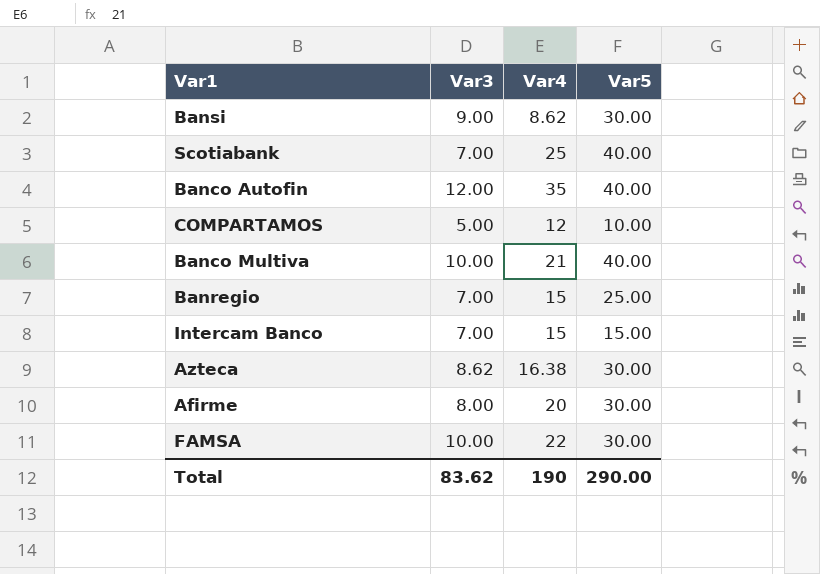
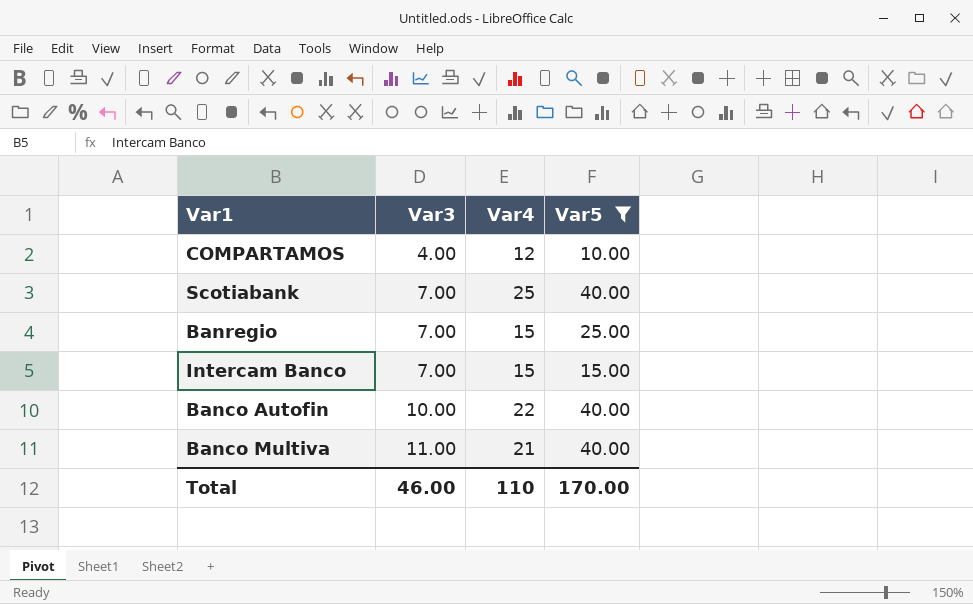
filter: none -> Var5 != 30.00
row order: none -> Var3 ascending
COMPARTAMOS | Var3: 5.00 -> 4.00
Banco Autofin | Var3: 12.00 -> 10.00
Banco Autofin | Var4: 35 -> 22
Banco Multiva | Var3: 10.00 -> 11.00
Total | Var3: 83.62 -> 46.00
Total | Var4: 190 -> 110
Total | Var5: 290.00 -> 170.00

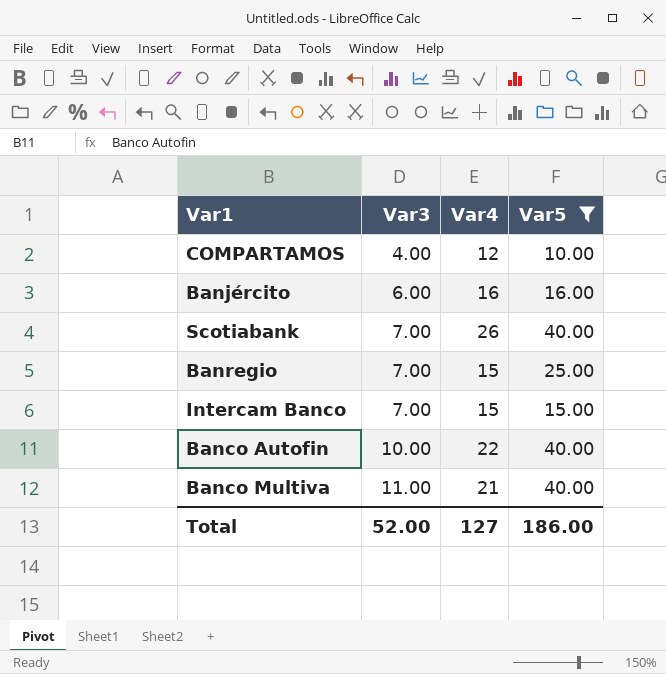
row Banjército: none -> 6.00 | 16 | 16.00
Scotiabank | Var4: 25 -> 26
Total | Var3: 46.00 -> 52.00
Total | Var4: 110 -> 127
Total | Var5: 170.00 -> 186.00

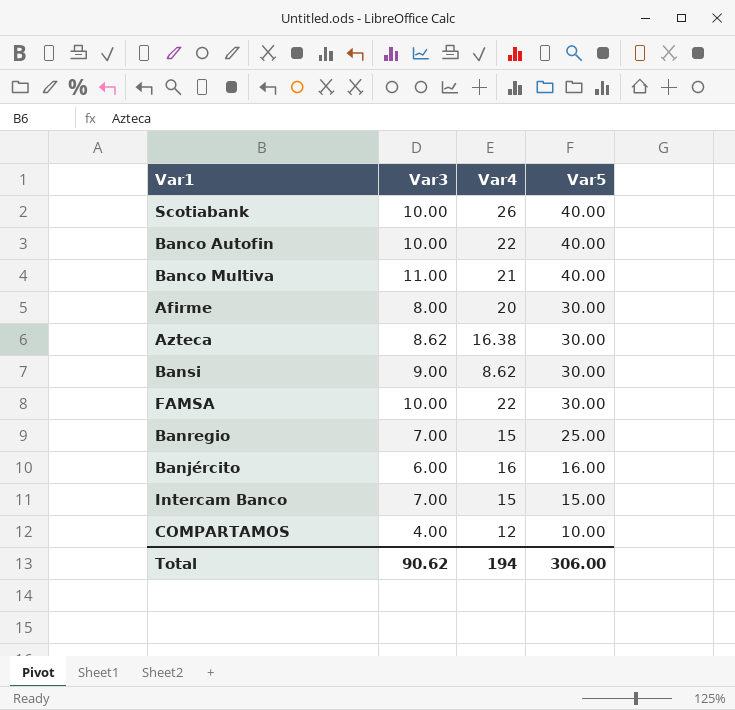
filter: Var5 != 30.00 -> none
row order: Var3 ascending -> Var5 descending
Scotiabank | Var3: 7.00 -> 10.00
Total | Var3: 52.00 -> 90.62
Total | Var4: 127 -> 194
Total | Var5: 186.00 -> 306.00

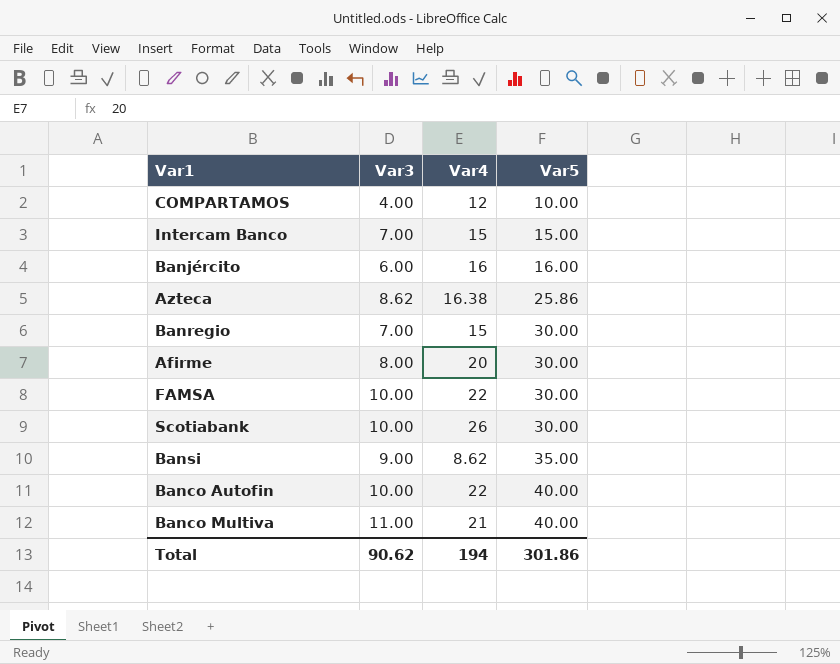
row order: Var5 descending -> Var5 ascending
Azteca | Var5: 30.00 -> 25.86
Banregio | Var5: 25.00 -> 30.00
Scotiabank | Var5: 40.00 -> 30.00
Bansi | Var5: 30.00 -> 35.00
Total | Var5: 306.00 -> 301.86

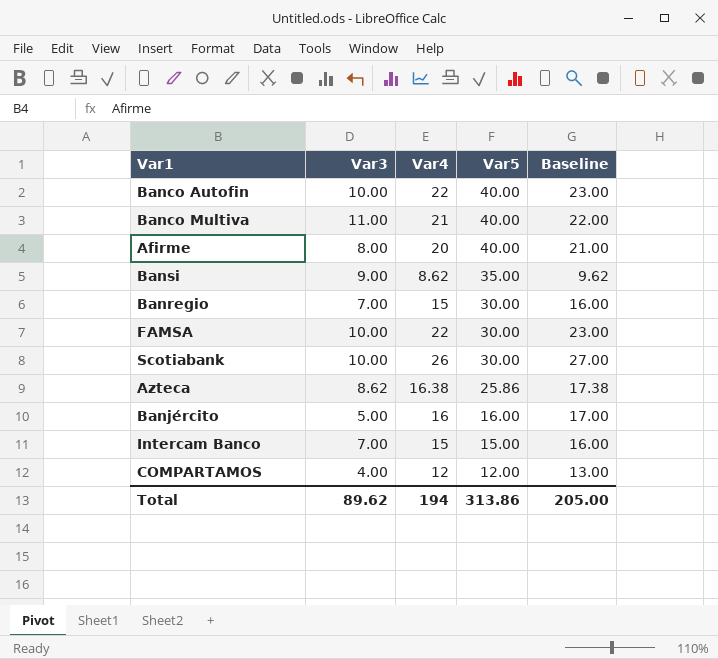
row order: Var5 ascending -> Var5 descending
column Baseline | formula: none -> [Var4] + 1
Afirme | Var5: 30.00 -> 40.00
Banjército | Var3: 6.00 -> 5.00
COMPARTAMOS | Var5: 10.00 -> 12.00
Total | Var3: 90.62 -> 89.62
Total | Var5: 301.86 -> 313.86

